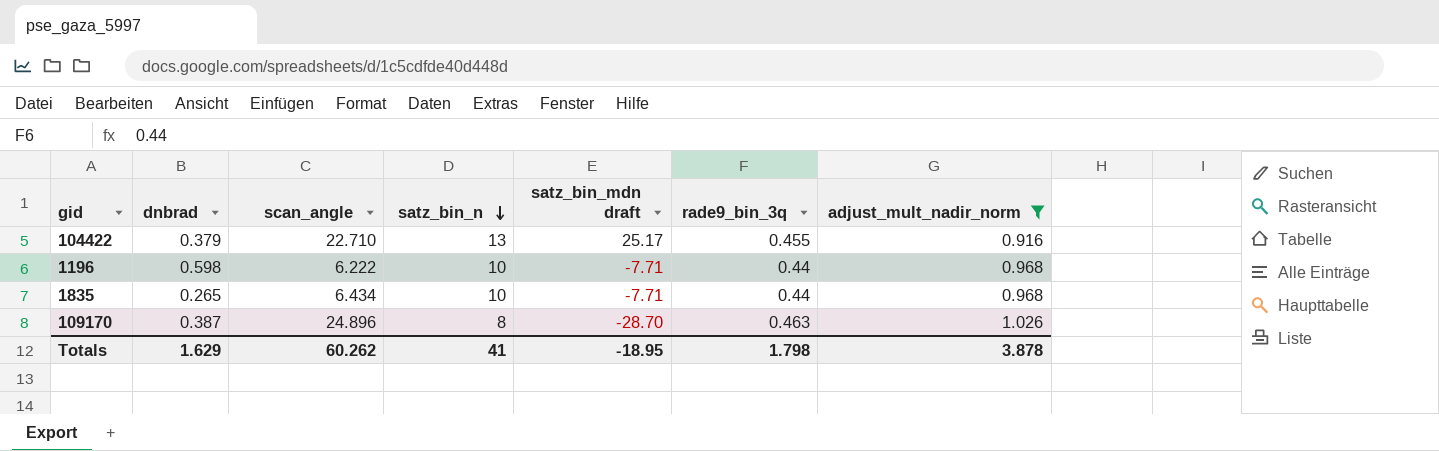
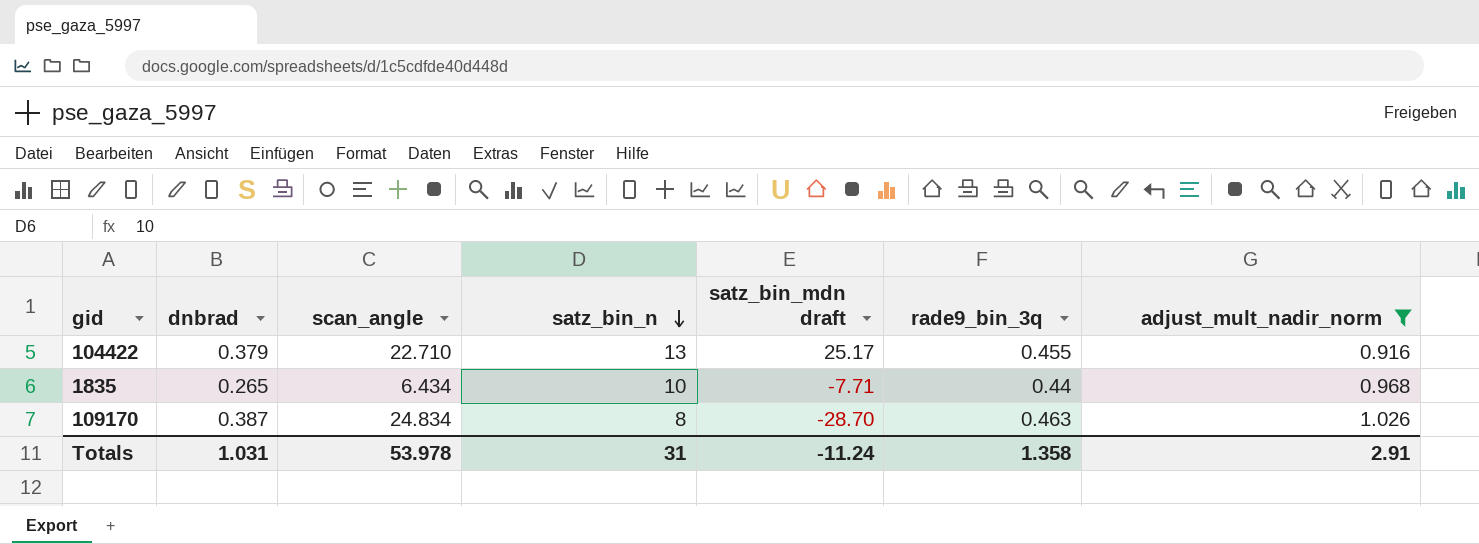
row 1196: 0.598 | 6.222 | 10 | -7.71 | 0.44 | 0.968 -> none
109170 | scan_angle: 24.896 -> 24.834
Totals | dnbrad: 1.629 -> 1.031
Totals | scan_angle: 60.262 -> 53.978
Totals | satz_bin_n: 41 -> 31
Totals | satz_bin_mdn draft: -18.95 -> -11.24
Totals | rade9_bin_3q: 1.798 -> 1.358
Totals | adjust_mult_nadir_norm: 3.878 -> 2.91

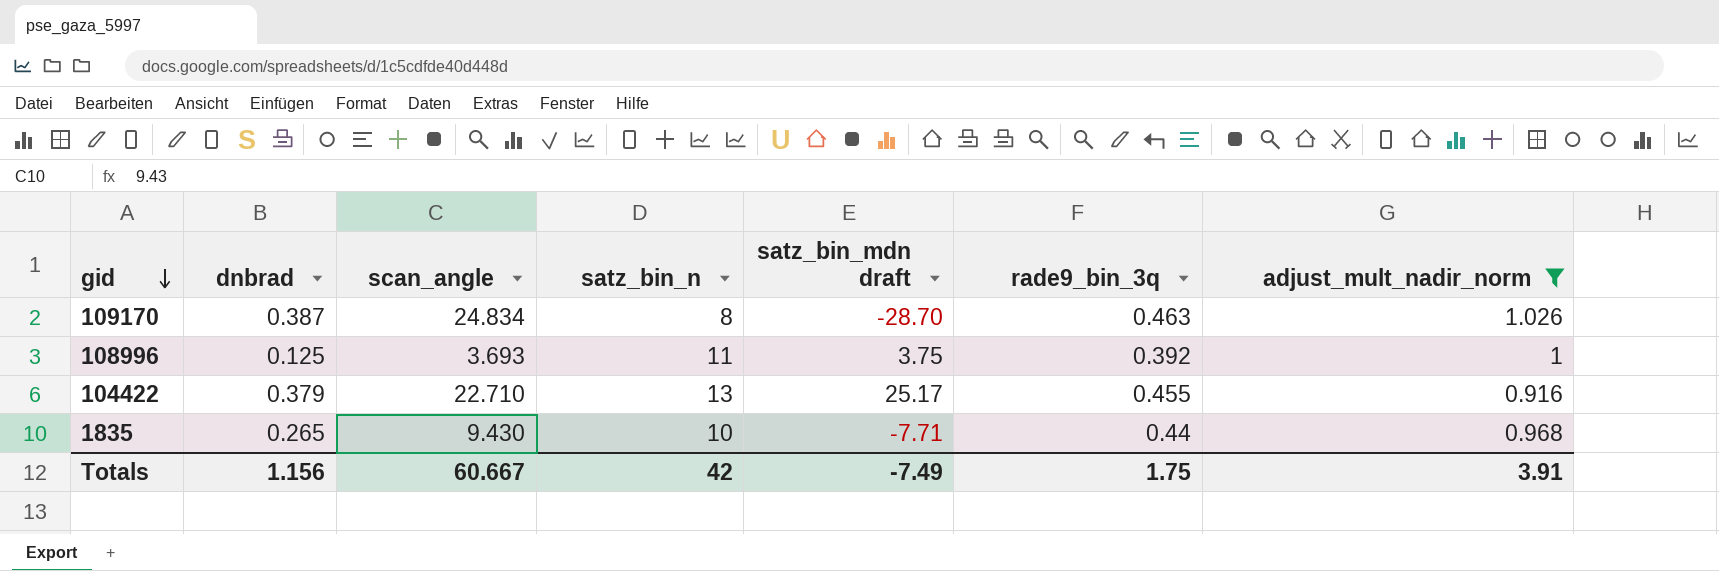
row order: satz_bin_n descending -> gid descending
row 108996: none -> 0.125 | 3.693 | 11 | 3.75 | 0.392 | 1
1835 | scan_angle: 6.434 -> 9.430
Totals | dnbrad: 1.031 -> 1.156
Totals | scan_angle: 53.978 -> 60.667
Totals | satz_bin_n: 31 -> 42
Totals | satz_bin_mdn draft: -11.24 -> -7.49
Totals | rade9_bin_3q: 1.358 -> 1.75
Totals | adjust_mult_nadir_norm: 2.91 -> 3.91

